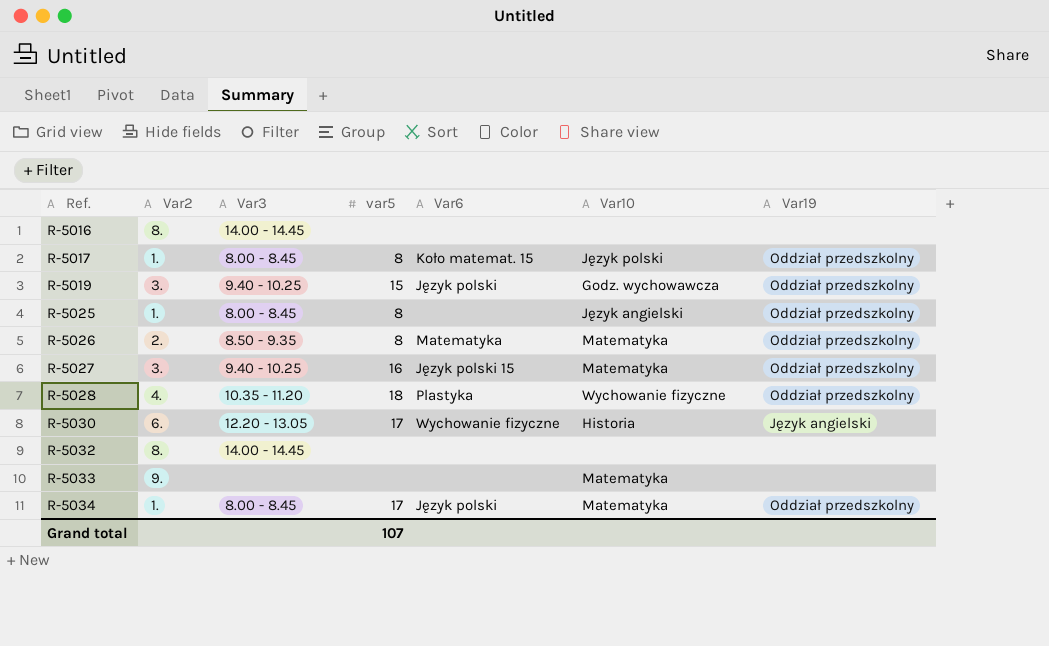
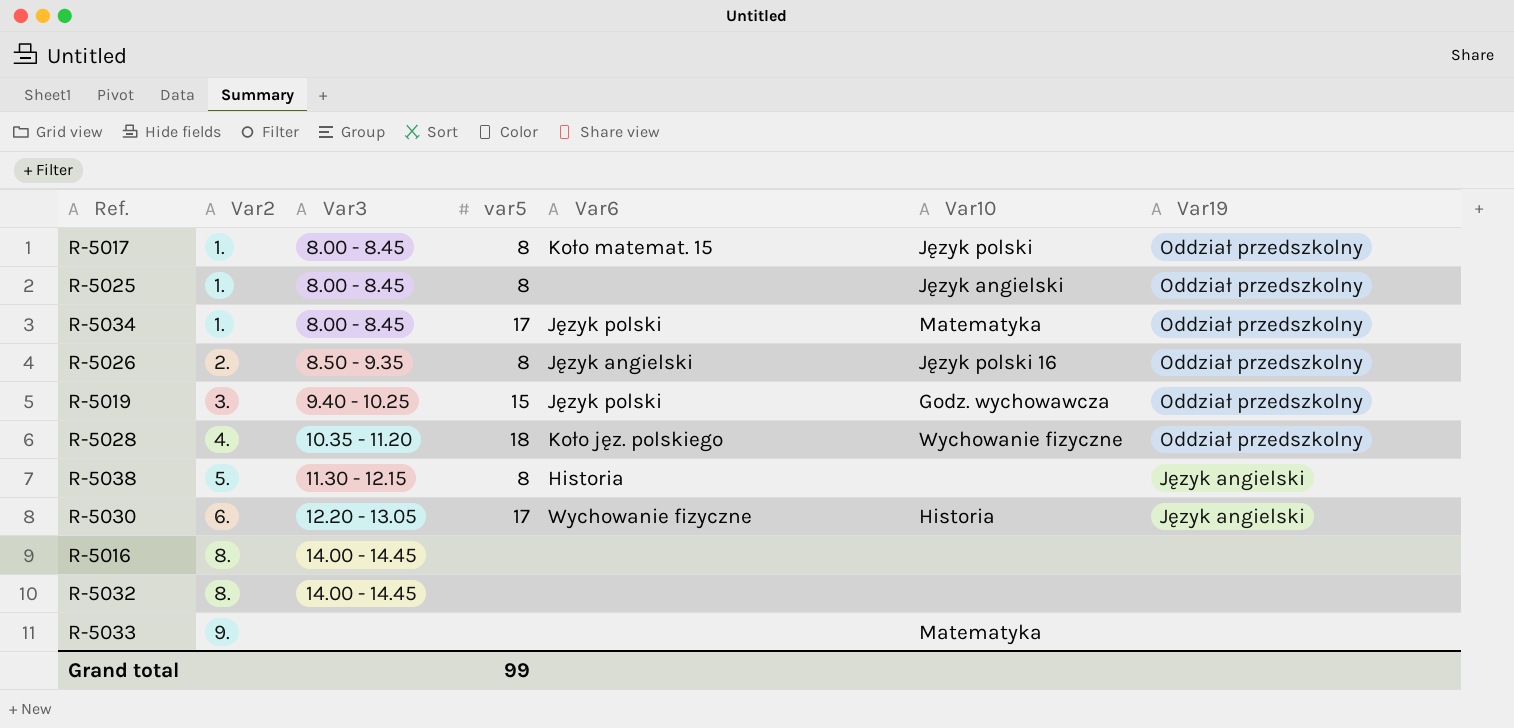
row order: Ref. ascending -> Var2 ascending
row R-5027: 3. | 9.40 - 10.25 | 16 | Język polski 15 | Matematyka | Oddział przedszkolny -> none
R-5026 | Var6: Matematyka -> Język angielski
R-5026 | Var10: Matematyka -> Język polski 16
R-5028 | Var6: Plastyka -> Koło jęz. polskiego
row R-5038: none -> 5. | 11.30 - 12.15 | 8 | Historia | none | Język angielski
Grand total | var5: 107 -> 99

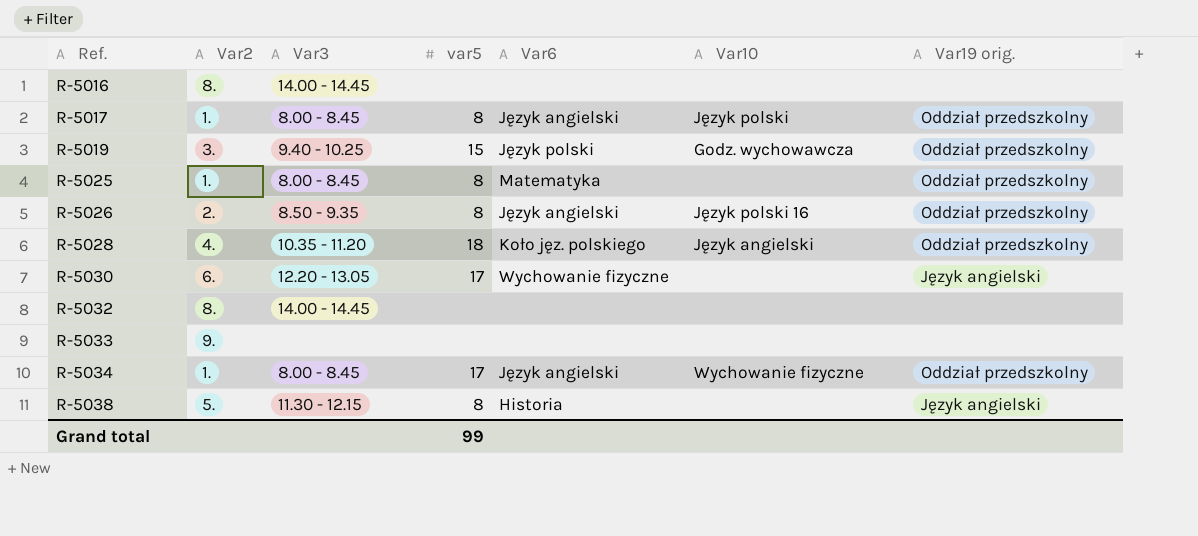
row order: Var2 ascending -> Ref. ascending
column name: Var19 -> Var19 orig.
R-5017 | Var6: Koło matemat. 15 -> Język angielski
R-5025 | Var6: none -> Matematyka
R-5025 | Var10: Język angielski -> none
R-5028 | Var10: Wychowanie fizyczne -> Język angielski
R-5030 | Var10: Historia -> none
R-5033 | Var10: Matematyka -> none
R-5034 | Var6: Język polski -> Język angielski
R-5034 | Var10: Matematyka -> Wychowanie fizyczne

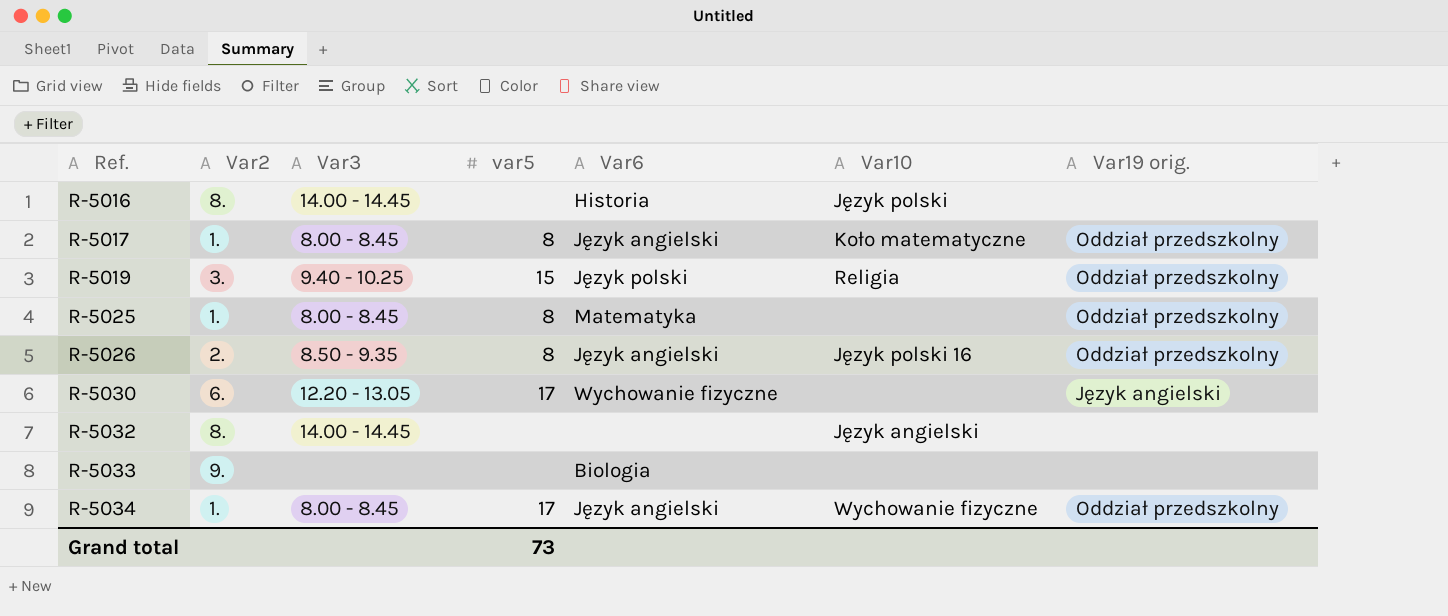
row R-5028: 4. | 10.35 - 11.20 | 18 | Koło jęz. polskiego | Język angielski | Oddział przedszkolny -> none
row R-5038: 5. | 11.30 - 12.15 | 8 | Historia | none | Język angielski -> none
R-5016 | Var6: none -> Historia
R-5016 | Var10: none -> Język polski
R-5017 | Var10: Język polski -> Koło matematyczne
R-5019 | Var10: Godz. wychowawcza -> Religia
R-5032 | Var10: none -> Język angielski
R-5033 | Var6: none -> Biologia
Grand total | var5: 99 -> 73

